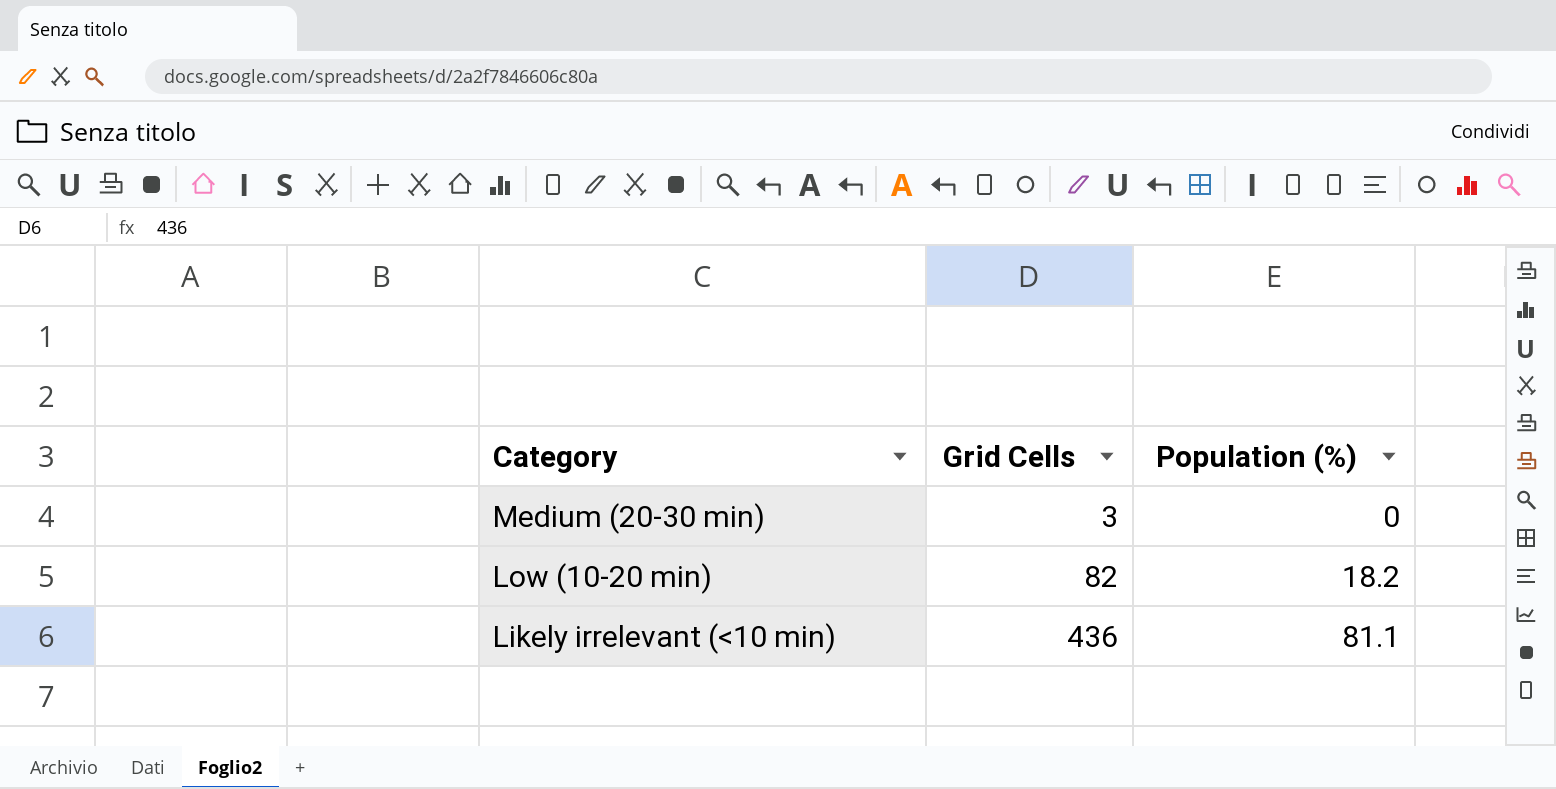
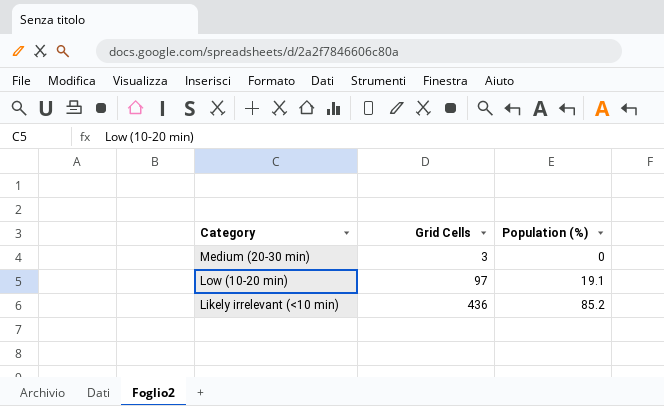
Low (10-20 min) | Grid Cells: 82 -> 97
Low (10-20 min) | Population (%): 18.2 -> 19.1
Likely irrelevant (<10 min) | Population (%): 81.1 -> 85.2

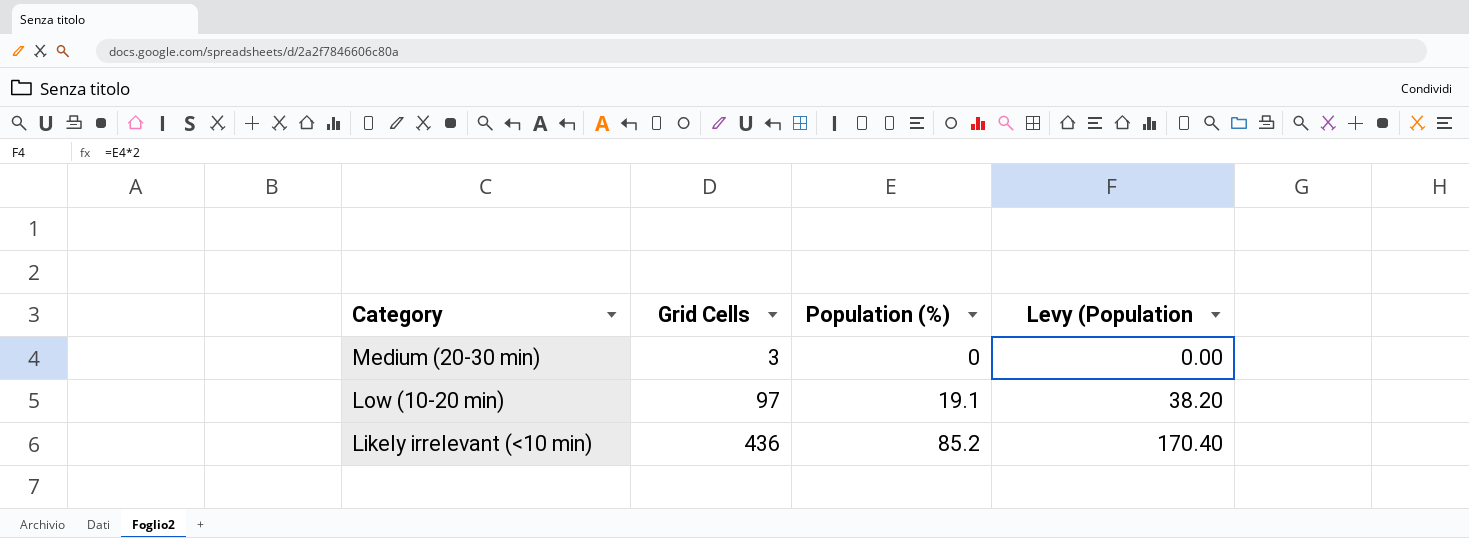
column Levy (Population | formula: none -> [Population (%)] * 2

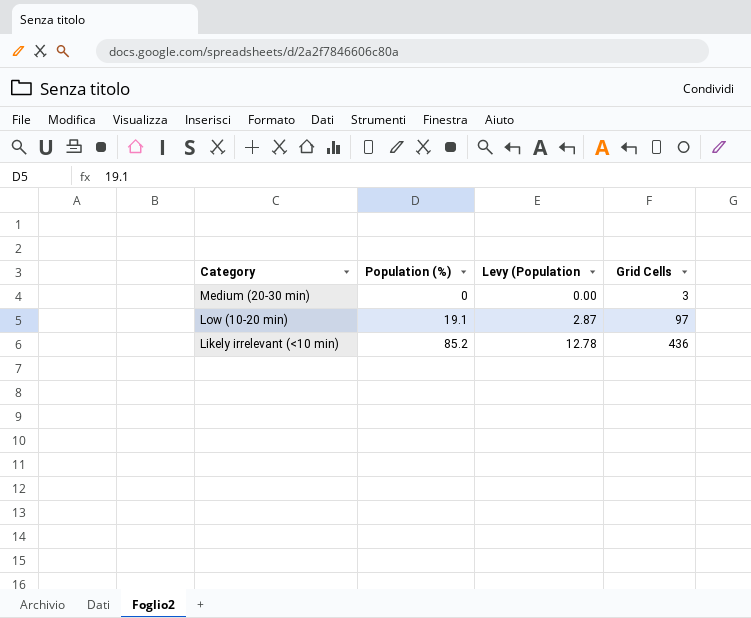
column Levy (Population | formula: [Population (%)] * 2 -> [Population (%)] * 0.15
column Grid Cells | position: 2 -> 4

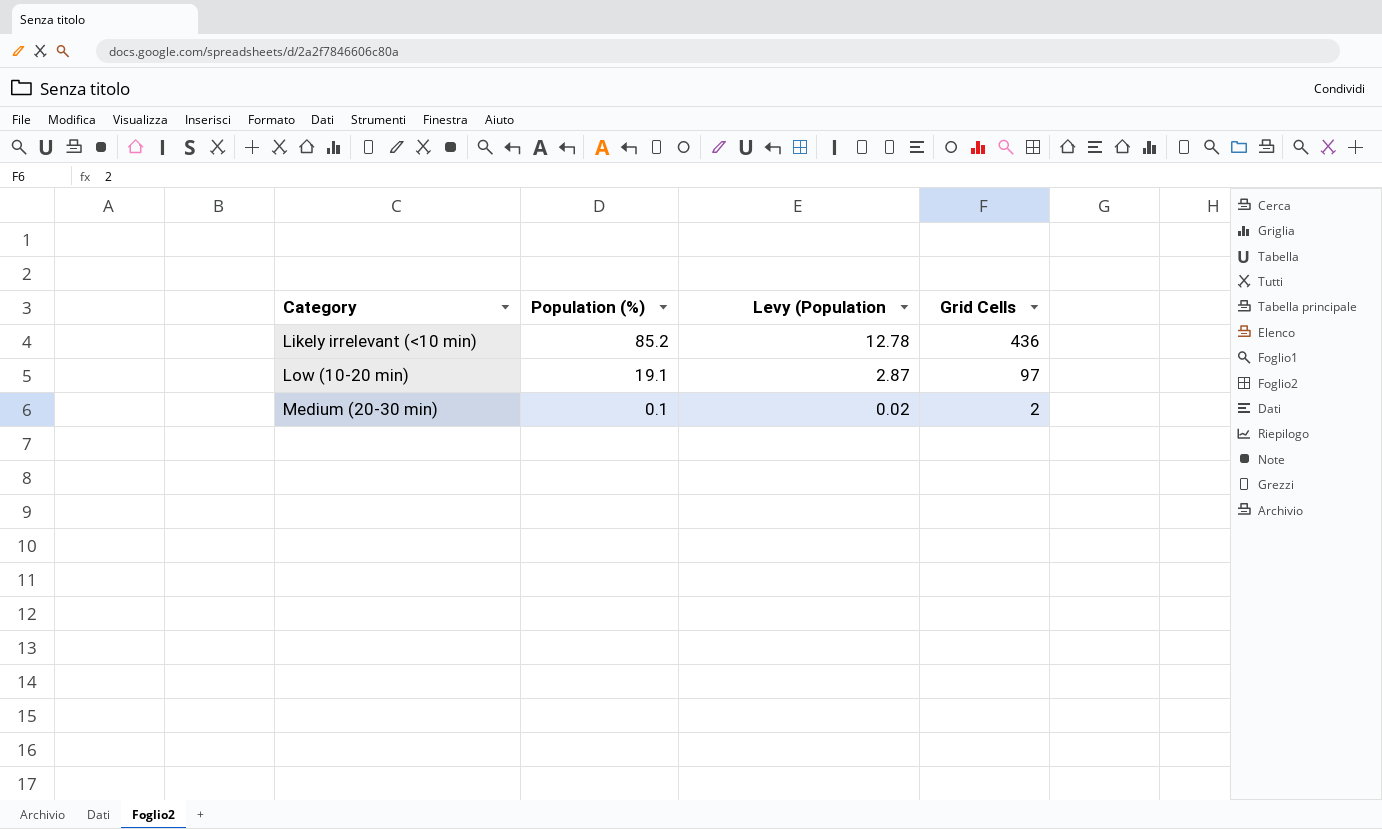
row order: Category descending -> Category ascending
Medium (20-30 min) | Population (%): 0 -> 0.1
Medium (20-30 min) | Levy (Population: 0.00 -> 0.02
Medium (20-30 min) | Grid Cells: 3 -> 2

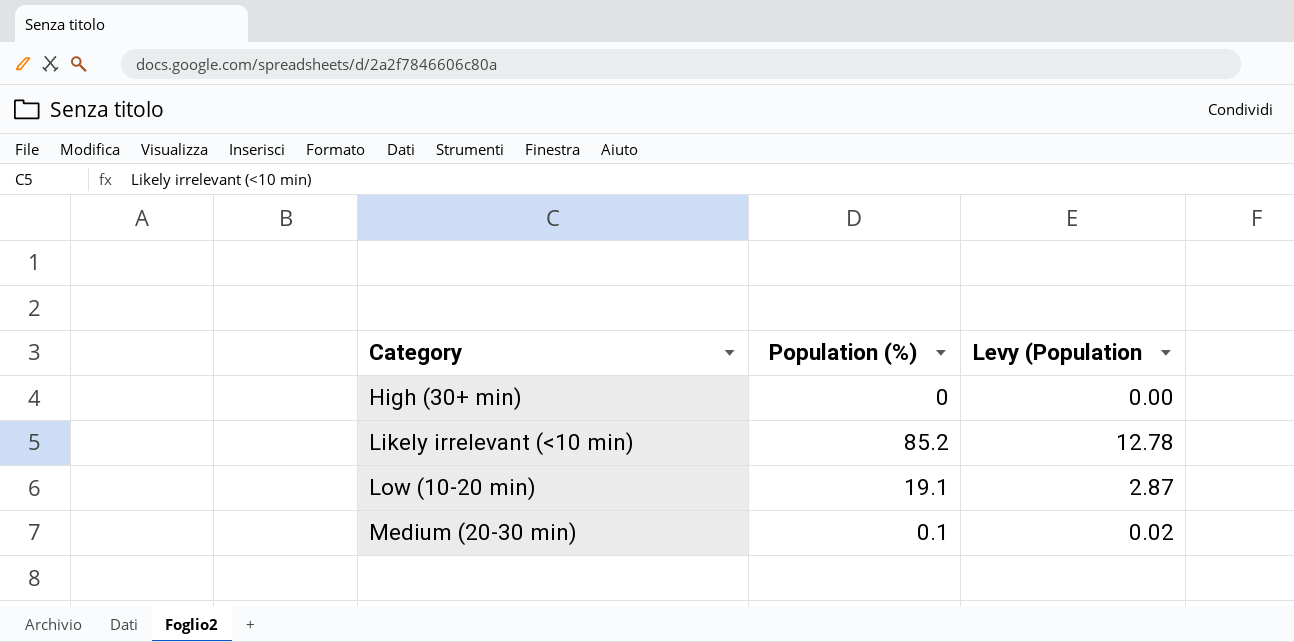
column Grid Cells | position: 4 -> none
row High (30+ min): none -> 0 | 0.00

